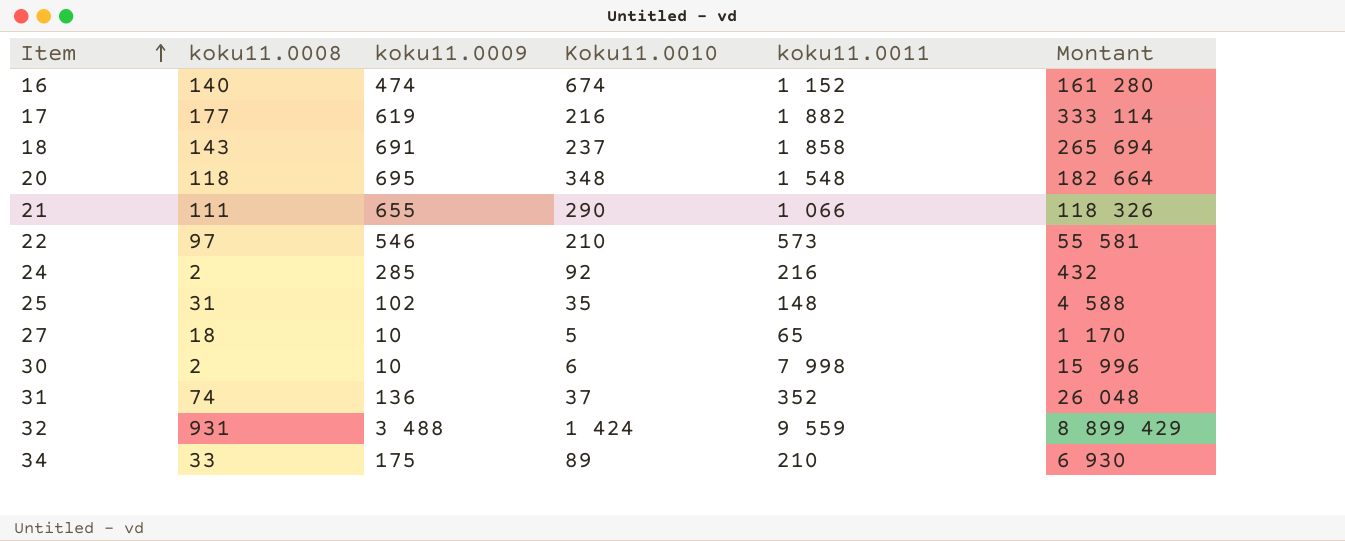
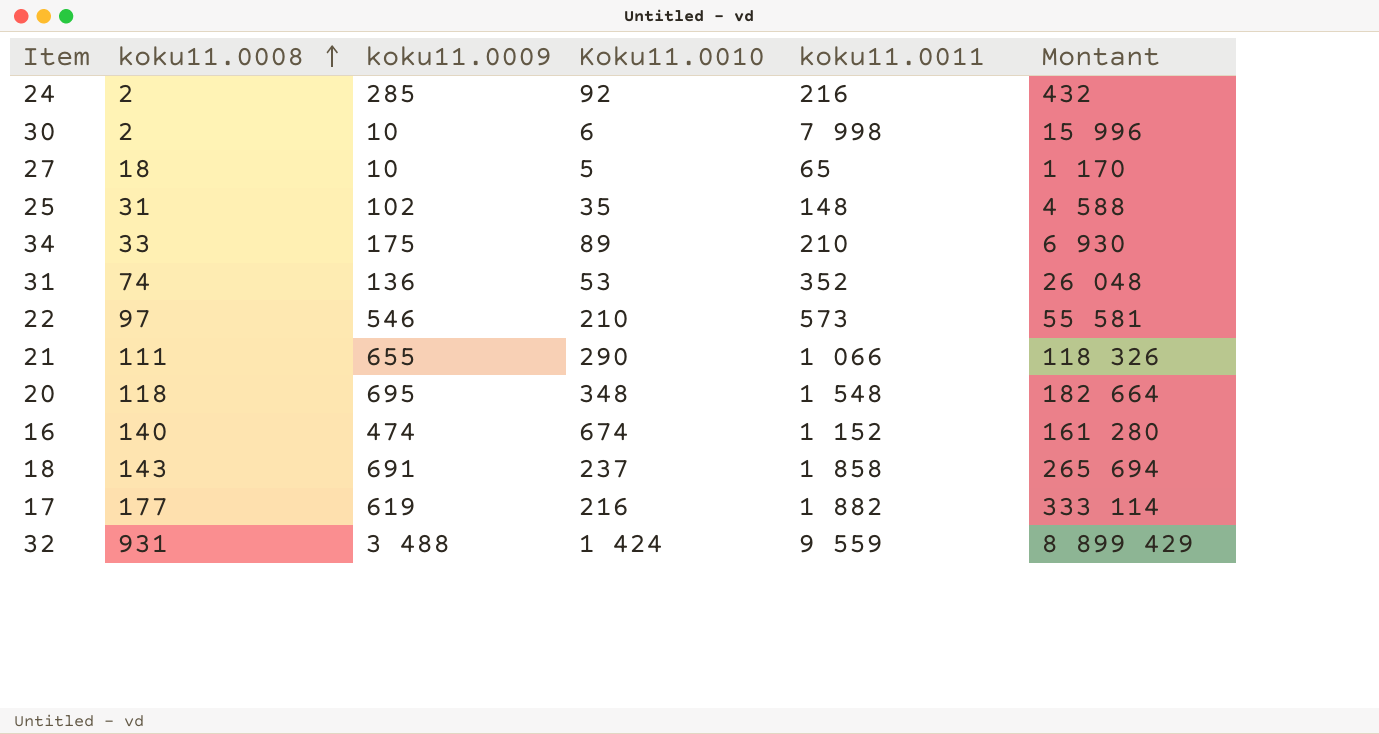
row order: Item ascending -> koku11.0008 ascending
31 | Koku11.0010: 37 -> 53

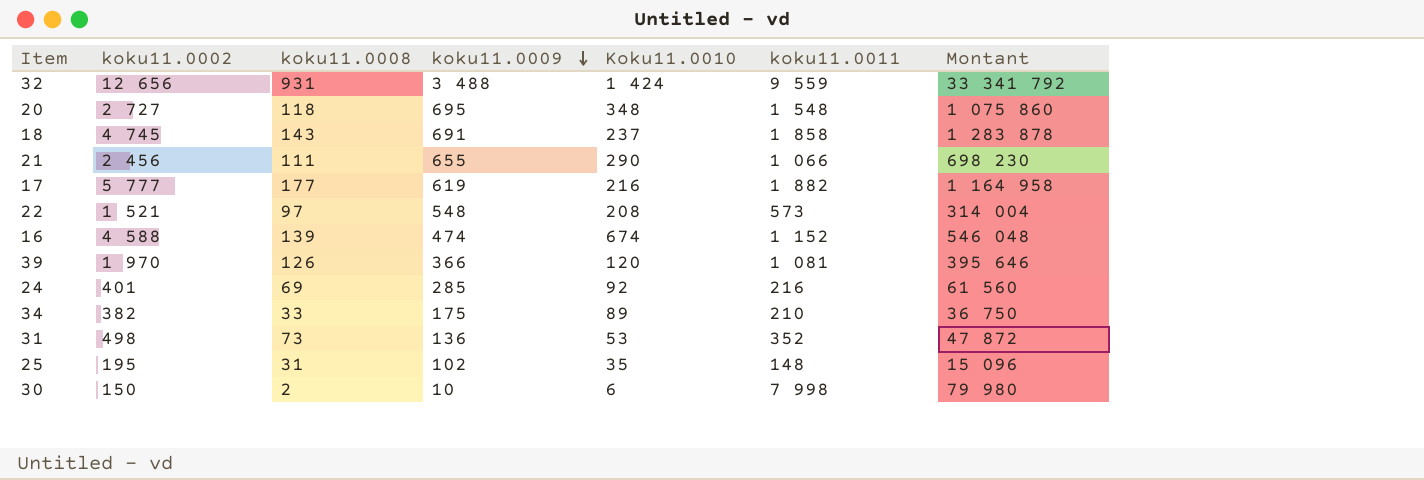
row order: koku11.0008 ascending -> koku11.0009 descending
column koku11.0002 | position: none -> 2
column Montant | formula: [koku11.0008] * [koku11.0011] -> [koku11.0009] * [koku11.0011]
row 27: 18 | 10 | 5 | 65 | 1 170 -> none
22 | koku11.0009: 546 -> 548
22 | Koku11.0010: 210 -> 208
16 | koku11.0008: 140 -> 139
row 39: none -> 1 970 | 126 | 366 | 120 | 1 081 | 395 646
24 | koku11.0008: 2 -> 69
31 | koku11.0008: 74 -> 73

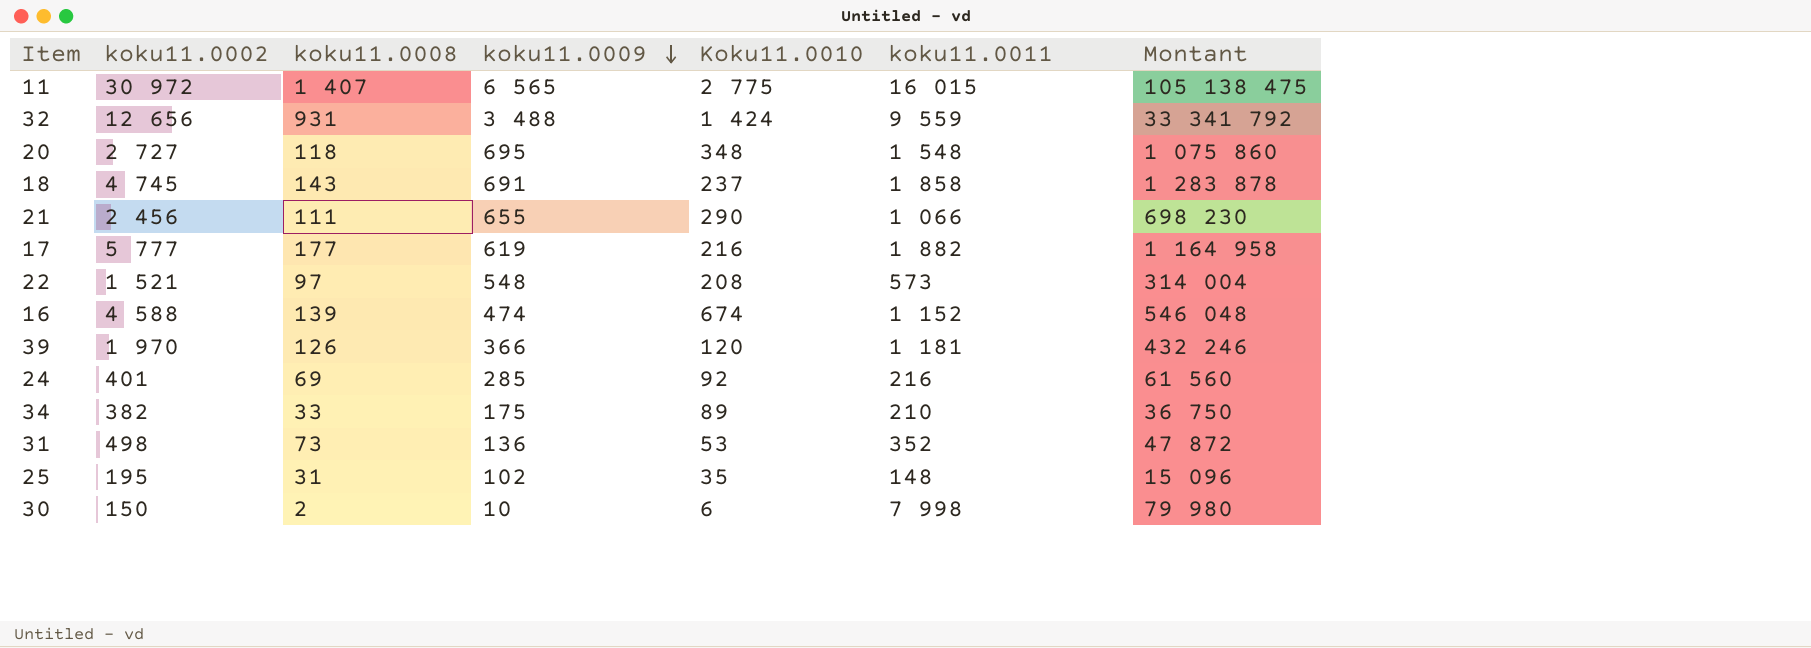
row 11: none -> 30 972 | 1 407 | 6 565 | 2 775 | 16 015 | 105 138 475
39 | koku11.0011: 1 081 -> 1 181
39 | Montant: 395 646 -> 432 246

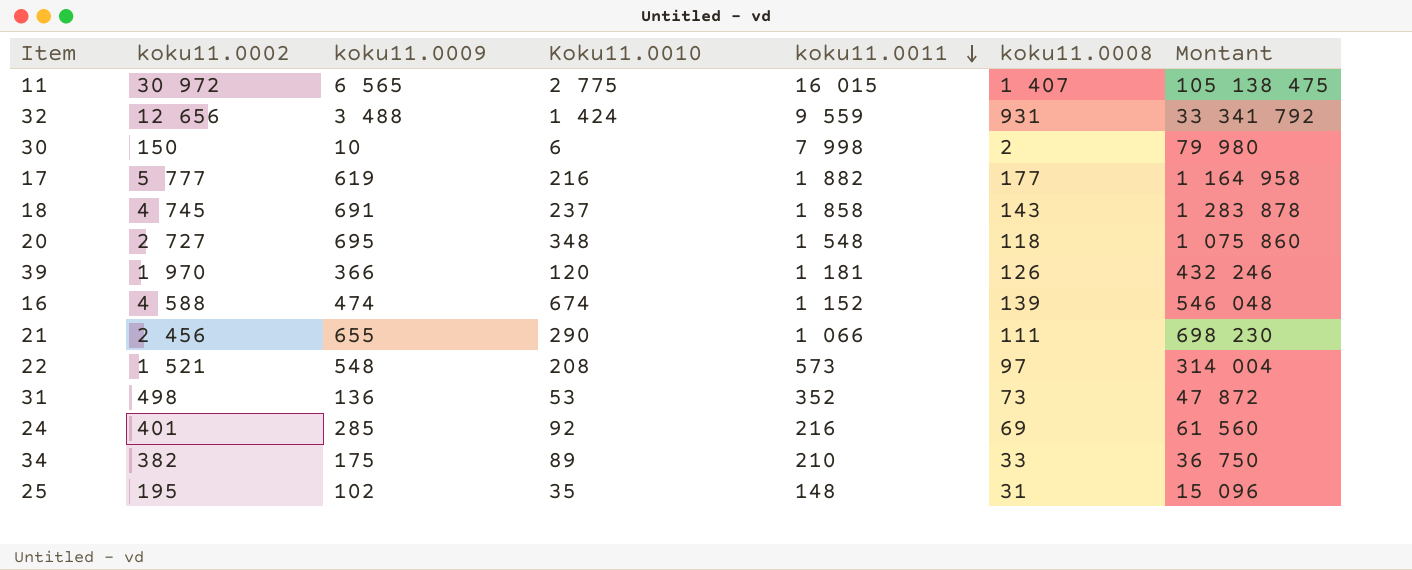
row order: koku11.0009 descending -> koku11.0011 descending
column koku11.0008 | position: 3 -> 6

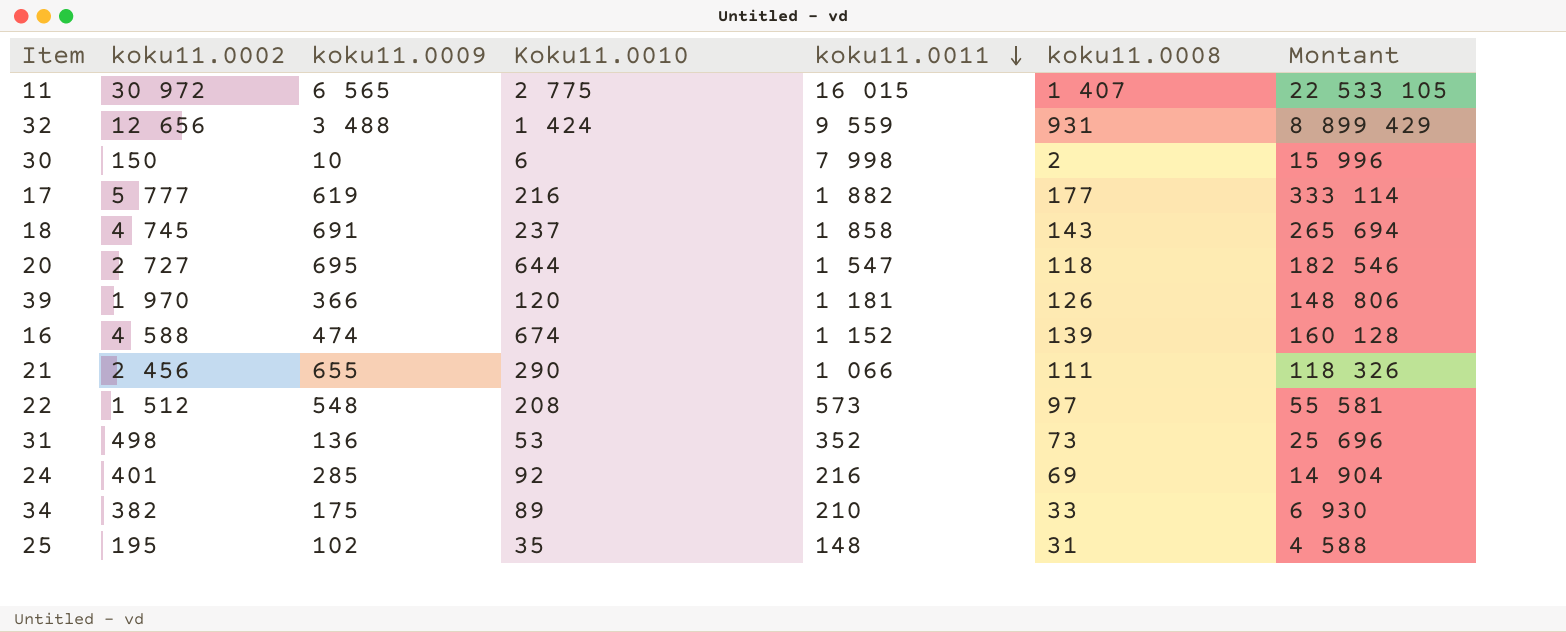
column Montant | formula: [koku11.0009] * [koku11.0011] -> [koku11.0011] * [koku11.0008]
20 | Koku11.0010: 348 -> 644
20 | koku11.0011: 1 548 -> 1 547
22 | koku11.0002: 1 521 -> 1 512

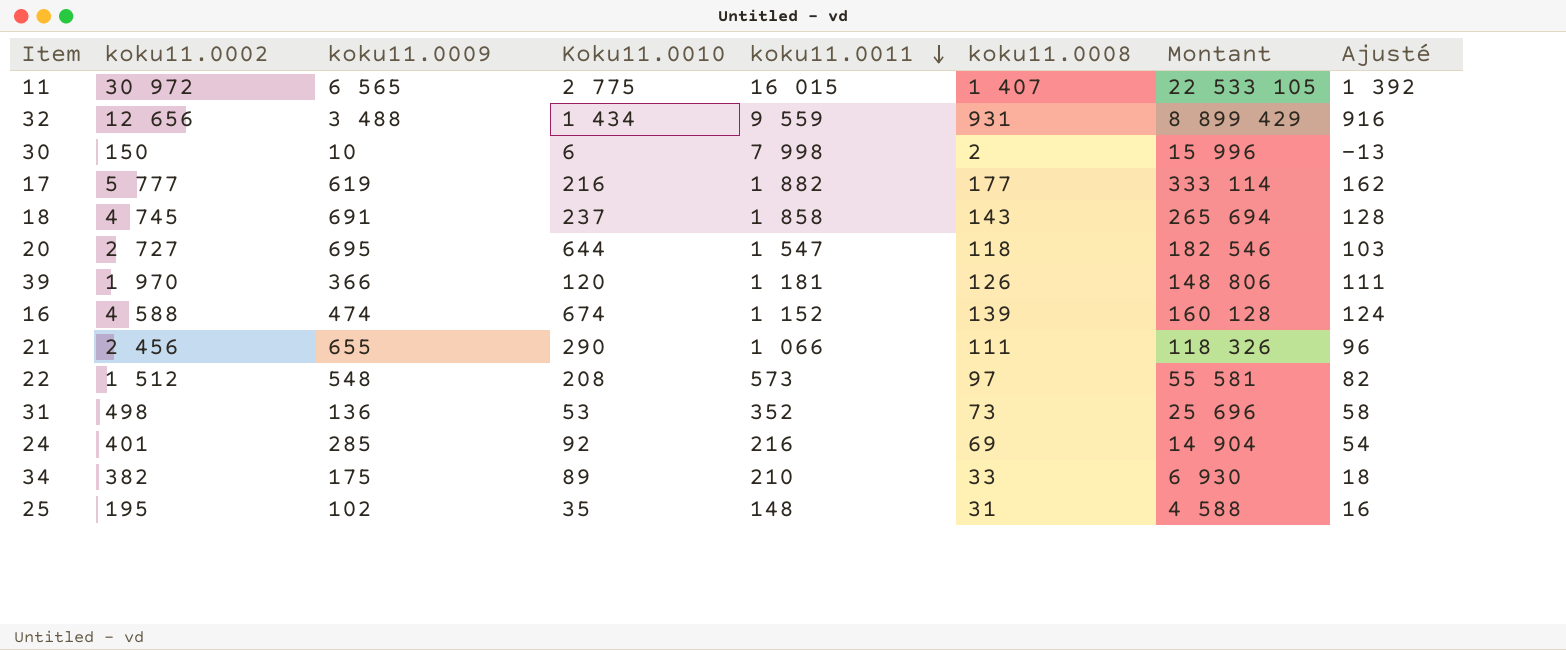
column Ajusté | formula: none -> [koku11.0008] - 15
32 | Koku11.0010: 1 424 -> 1 434

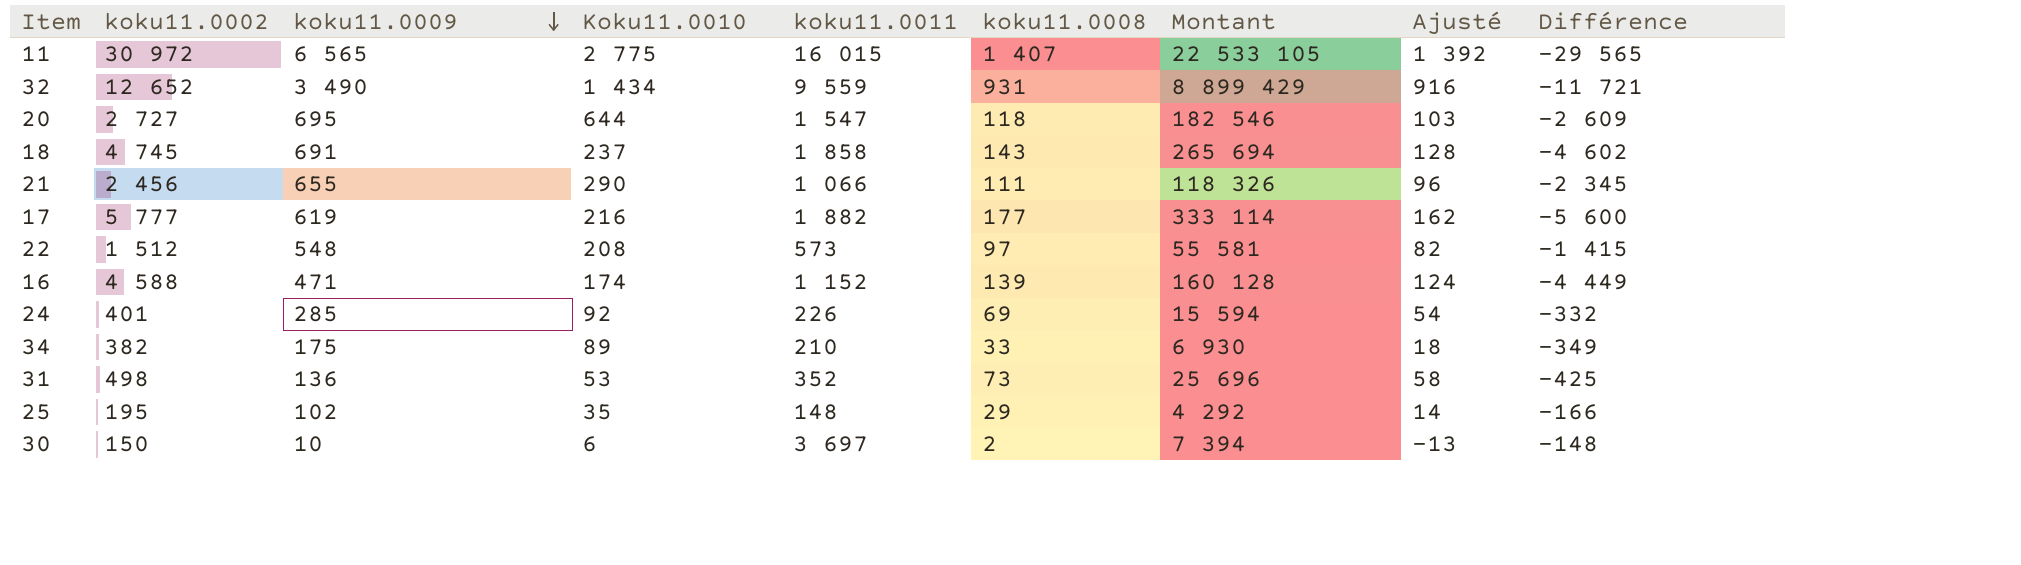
row order: koku11.0011 descending -> koku11.0009 descending
column Différence | formula: none -> [koku11.0008] - [koku11.0002]
row 39: 1 970 | 366 | 120 | 1 181 | 126 | 148 806 | 111 -> none
32 | koku11.0002: 12 656 -> 12 652
32 | koku11.0009: 3 488 -> 3 490
16 | koku11.0009: 474 -> 471
16 | Koku11.0010: 674 -> 174
24 | koku11.0011: 216 -> 226
24 | Montant: 14 904 -> 15 594
25 | koku11.0008: 31 -> 29
25 | Montant: 4 588 -> 4 292
25 | Ajusté: 16 -> 14
30 | koku11.0011: 7 998 -> 3 697
30 | Montant: 15 996 -> 7 394

